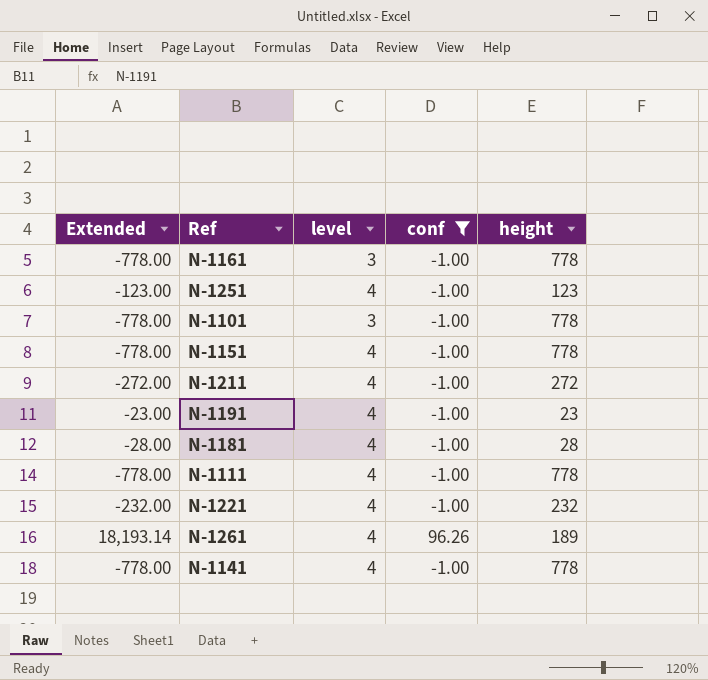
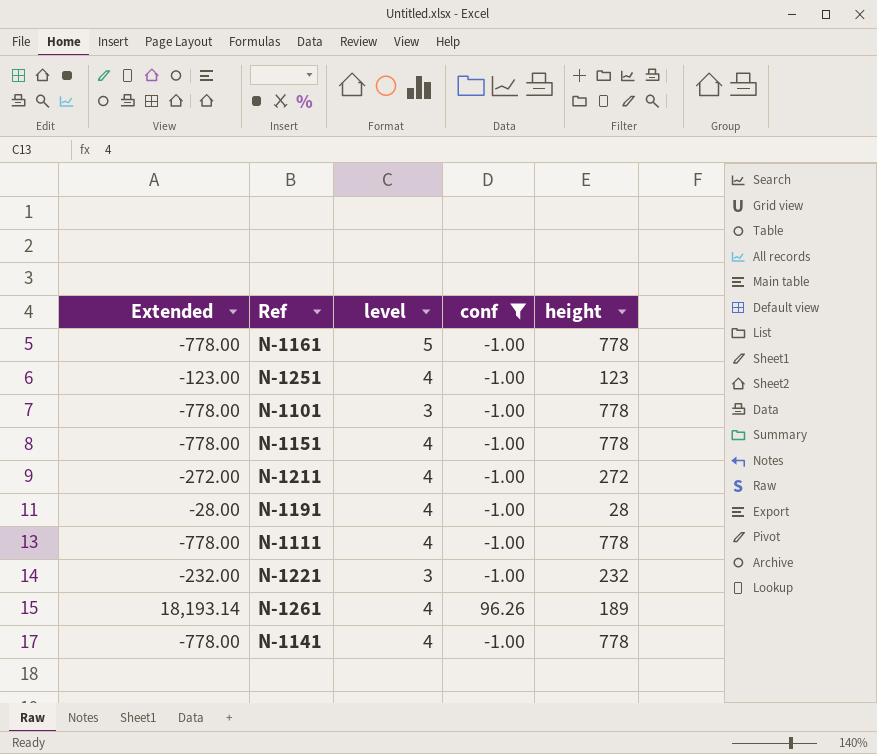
row N-1181: -28.00 | 4 | -1.00 | 28 -> none
N-1161 | level: 3 -> 5
N-1191 | Extended: -23.00 -> -28.00
N-1191 | height: 23 -> 28
N-1221 | level: 4 -> 3

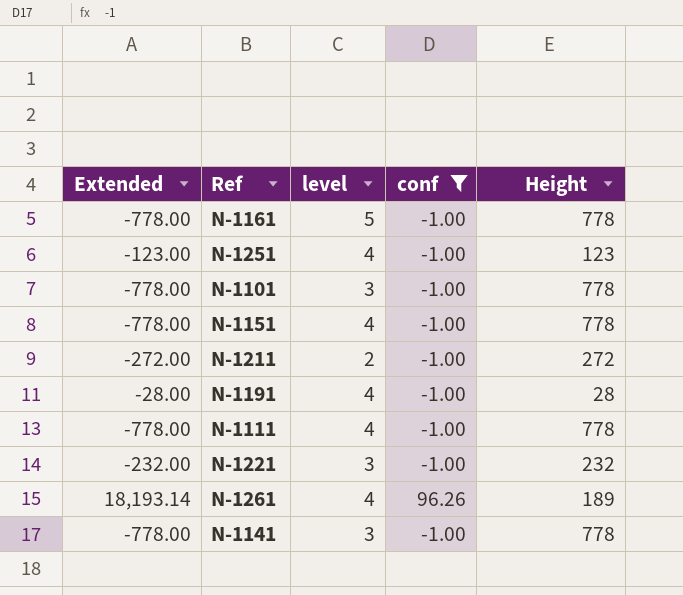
column name: height -> Height
N-1211 | level: 4 -> 2
N-1141 | level: 4 -> 3

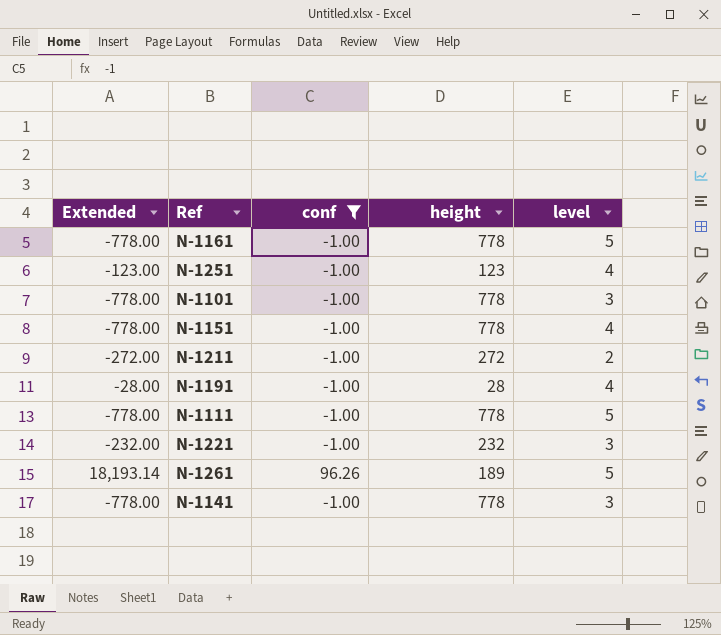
column name: Height -> height
column level | position: 3 -> 5
N-1111 | level: 4 -> 5
N-1261 | level: 4 -> 5

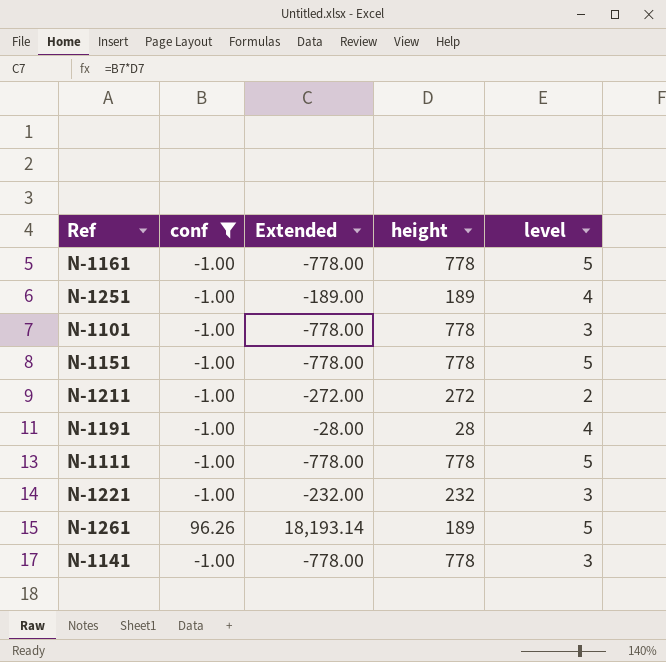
column Extended | position: 1 -> 3
N-1251 | Extended: -123.00 -> -189.00
N-1251 | height: 123 -> 189
N-1151 | level: 4 -> 5

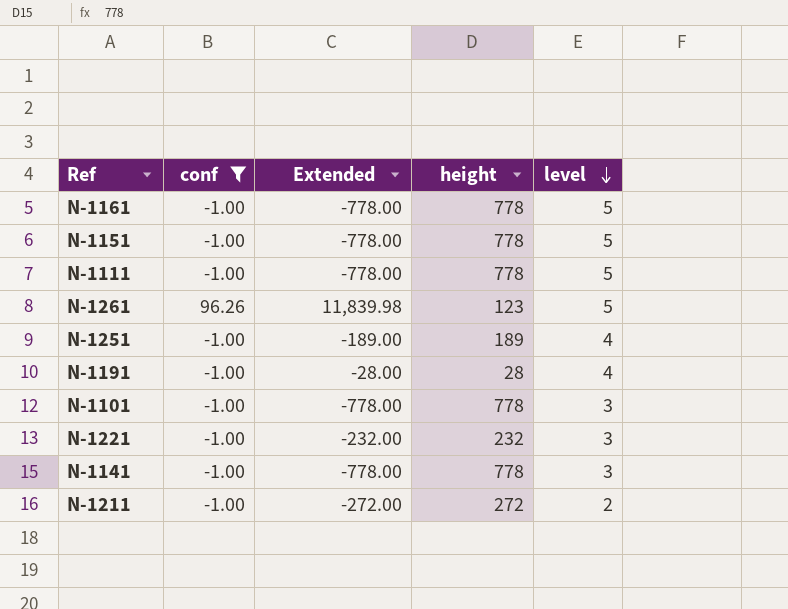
row order: none -> level descending
N-1261 | Extended: 18,193.14 -> 11,839.98
N-1261 | height: 189 -> 123

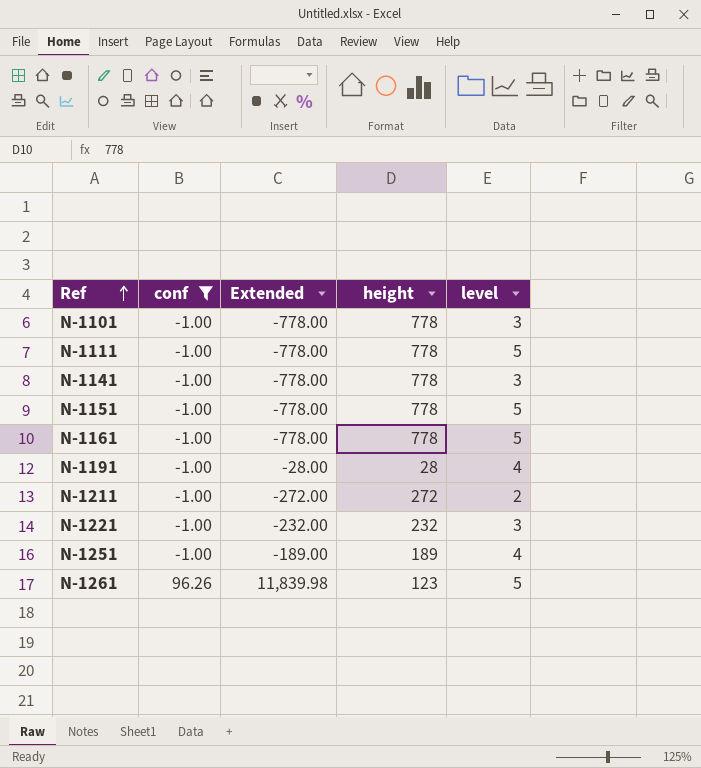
row order: level descending -> Ref ascending

